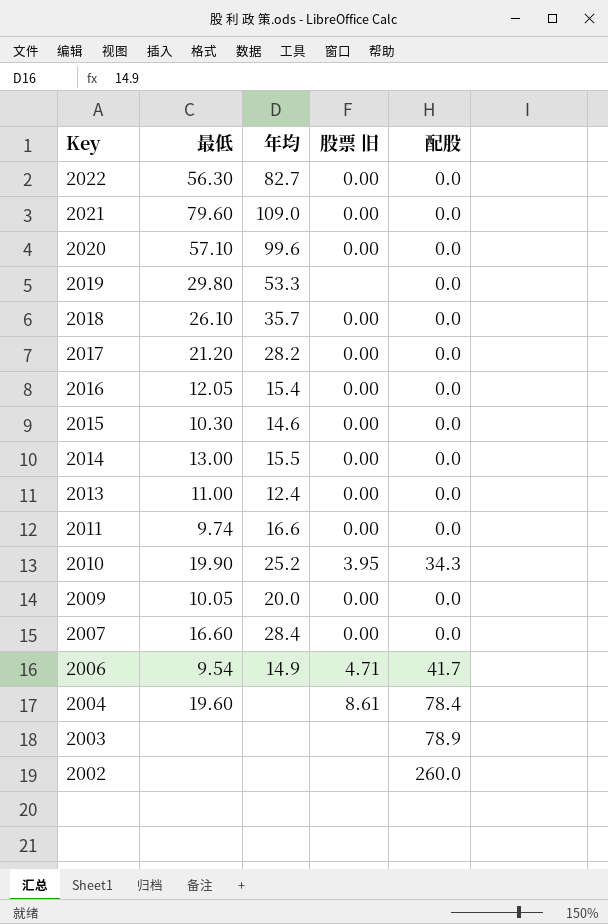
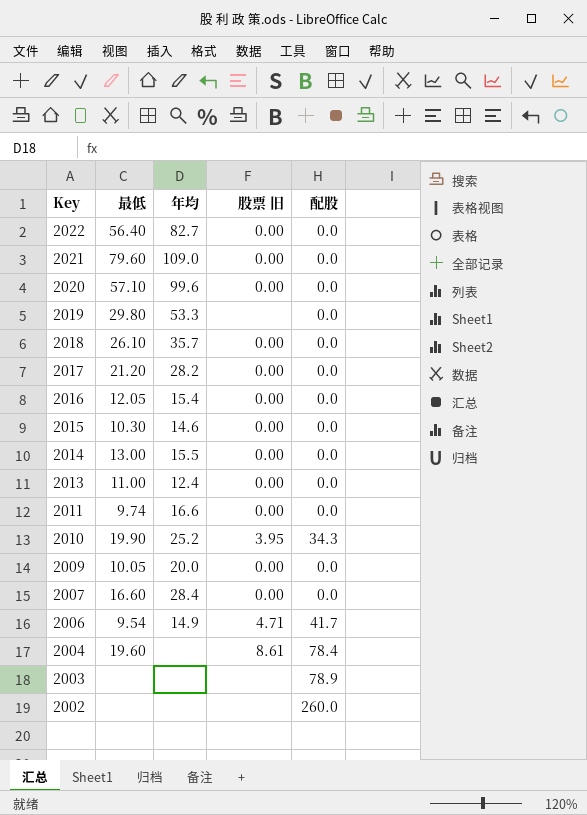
2022 | 最低: 56.30 -> 56.40

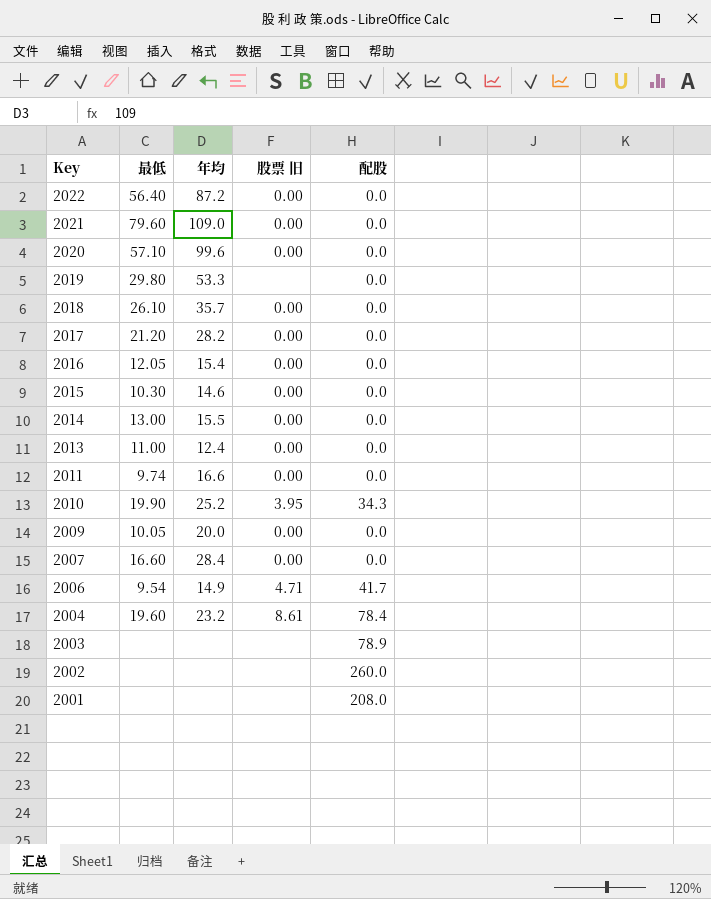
2022 | 年均: 82.7 -> 87.2
2004 | 年均: none -> 23.2
row 2001: none -> none | none | none | 208.0

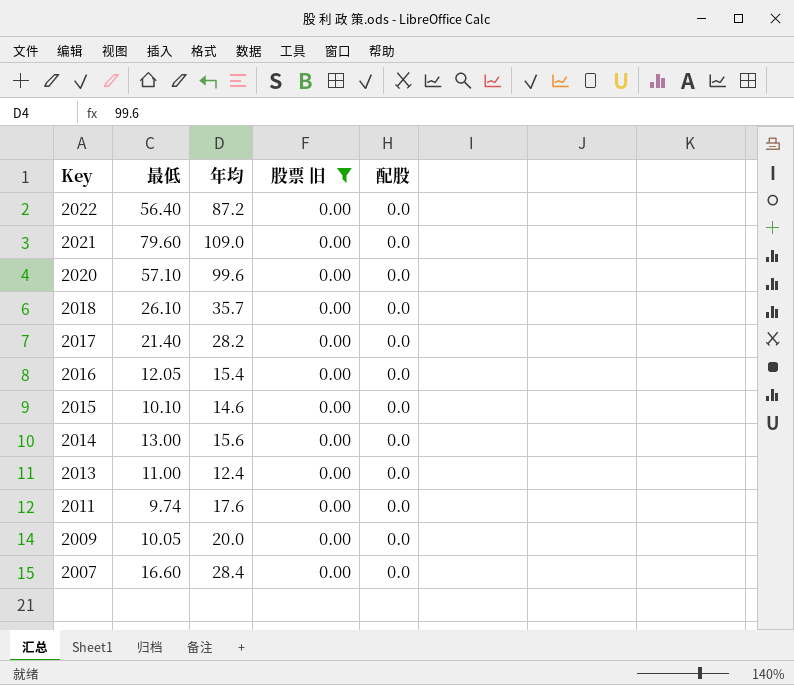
filter: none -> 股票 旧 = 0.00
2017 | 最低: 21.20 -> 21.40
2015 | 最低: 10.30 -> 10.10
2014 | 年均: 15.5 -> 15.6
2011 | 年均: 16.6 -> 17.6

